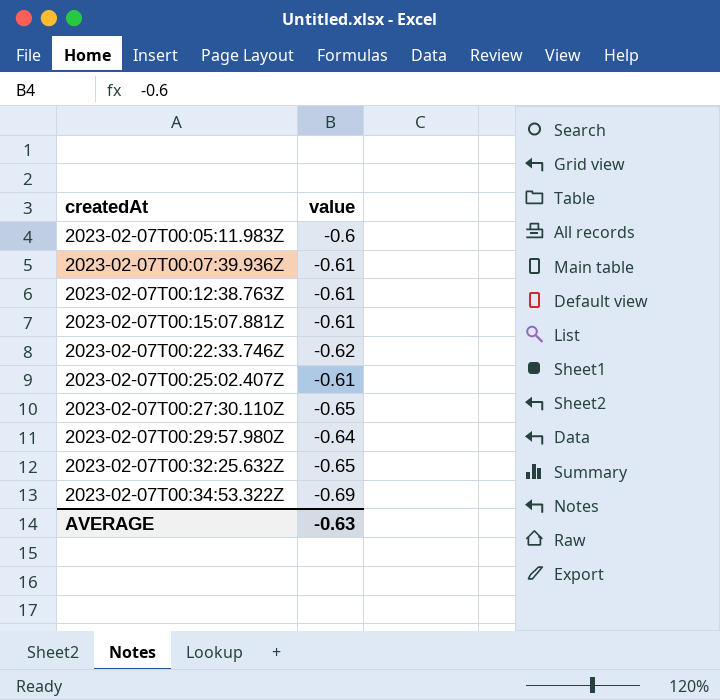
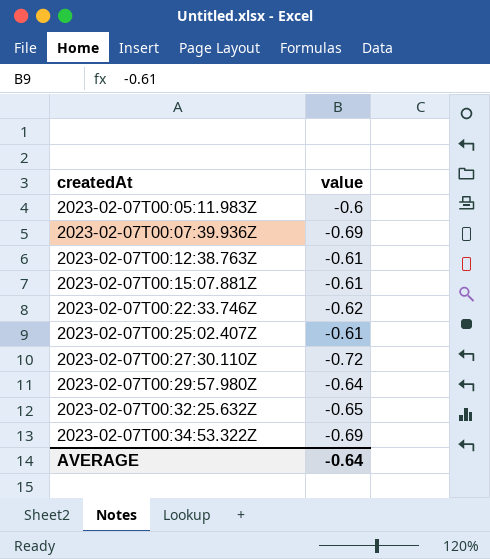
2023-02-07T00:07:39.936Z | value: -0.61 -> -0.69
2023-02-07T00:27:30.110Z | value: -0.65 -> -0.72
AVERAGE | value: -0.63 -> -0.64

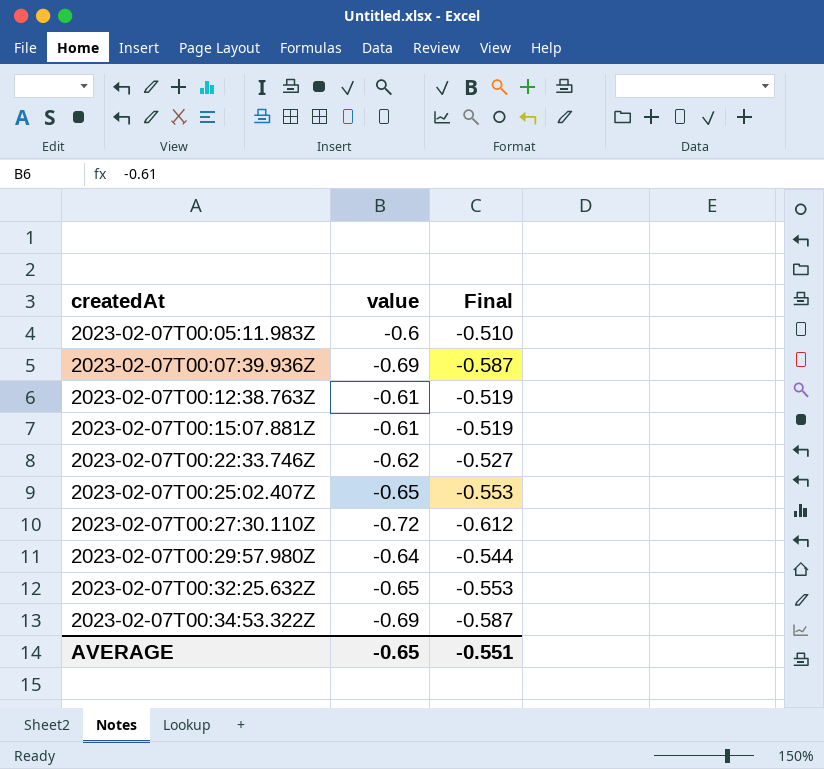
column Final | formula: none -> [value] * 0.85
2023-02-07T00:25:02.407Z | value: -0.61 -> -0.65
AVERAGE | value: -0.64 -> -0.65

